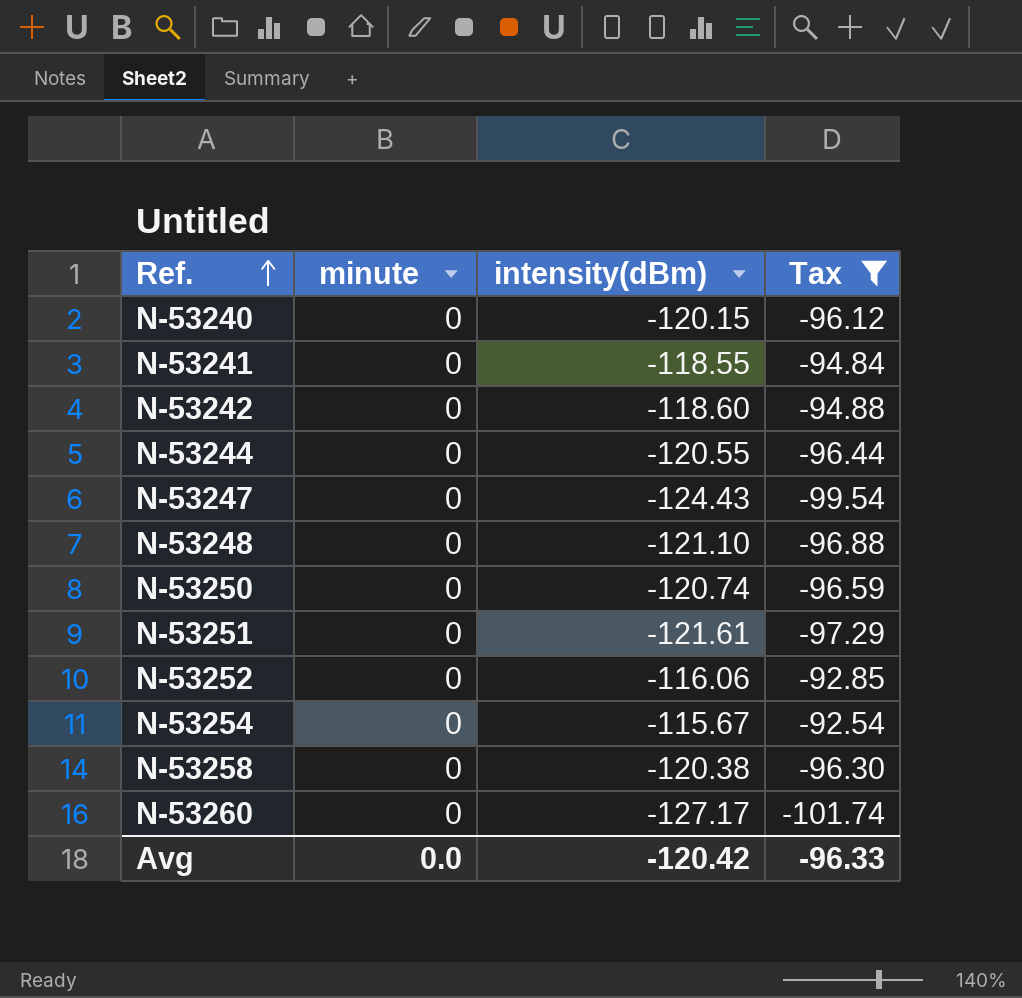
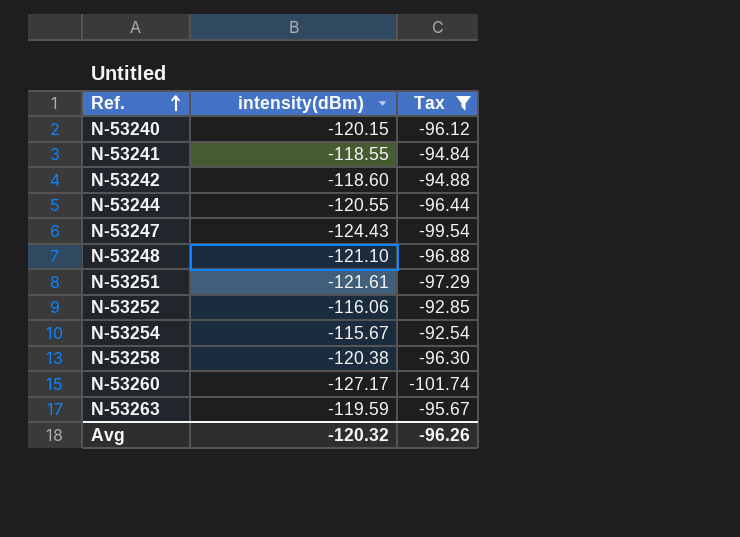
column minute | position: 2 -> none
row N-53250: 0 | -120.74 | -96.59 -> none
row N-53263: none -> -119.59 | -95.67
Avg | intensity(dBm): -120.42 -> -120.32
Avg | Tax: -96.33 -> -96.26

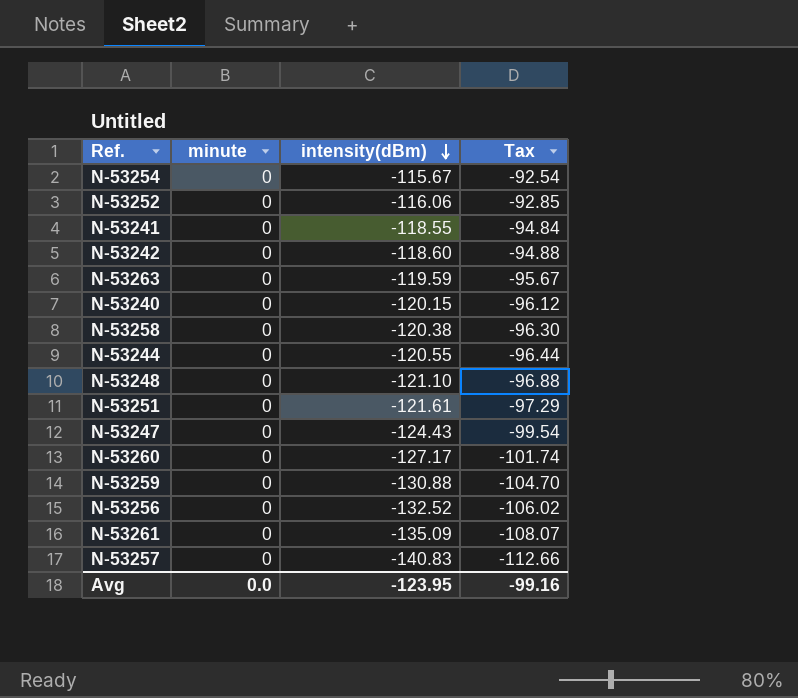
filter: Tax >= -101.74 -> none
row order: Ref. ascending -> intensity(dBm) descending
column minute | position: none -> 2
Avg | intensity(dBm): -120.32 -> -123.95
Avg | Tax: -96.26 -> -99.16

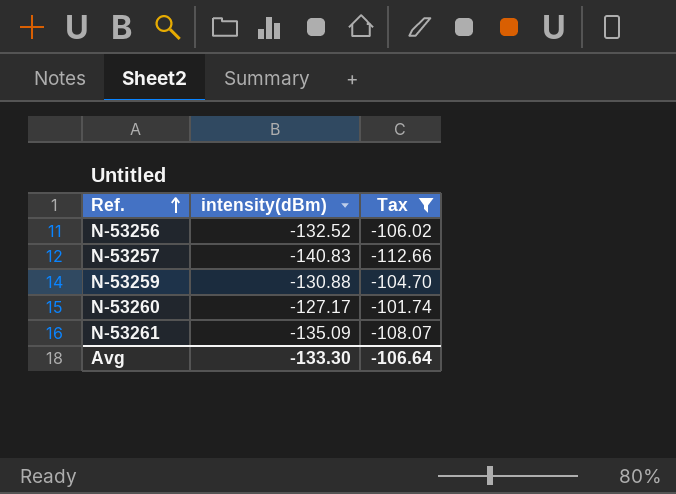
filter: none -> Tax <= -101.74
row order: intensity(dBm) descending -> Ref. ascending
column minute | position: 2 -> none
Avg | intensity(dBm): -123.95 -> -133.30
Avg | Tax: -99.16 -> -106.64

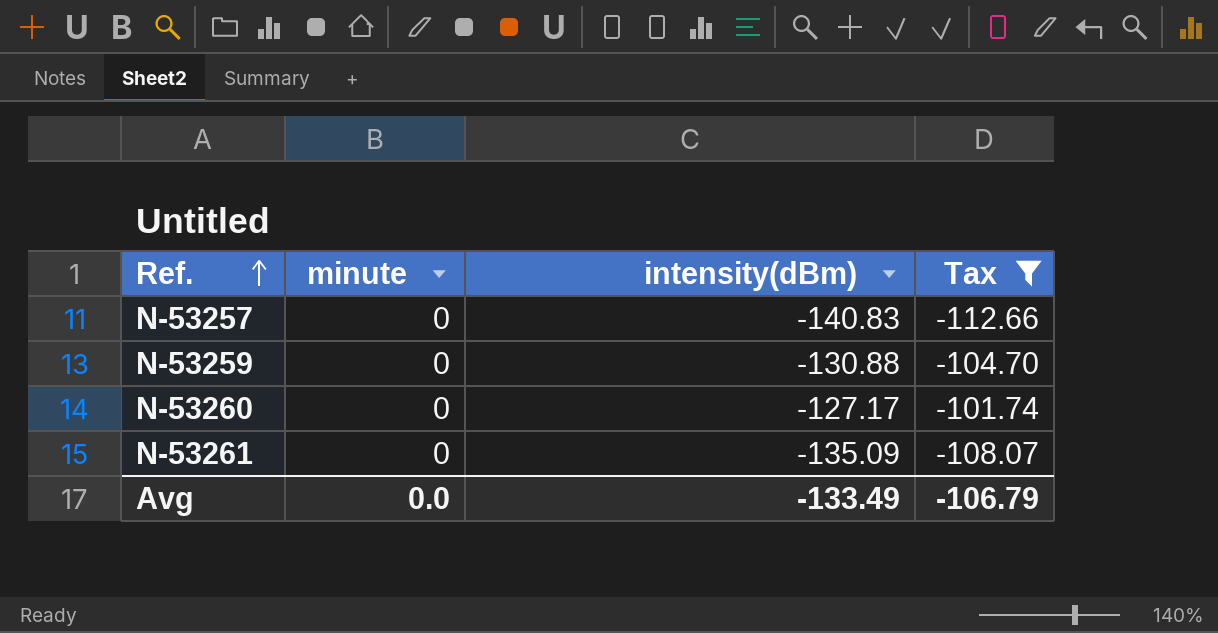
column minute | position: none -> 2
row N-53256: -132.52 | -106.02 -> none
Avg | intensity(dBm): -133.30 -> -133.49
Avg | Tax: -106.64 -> -106.79

